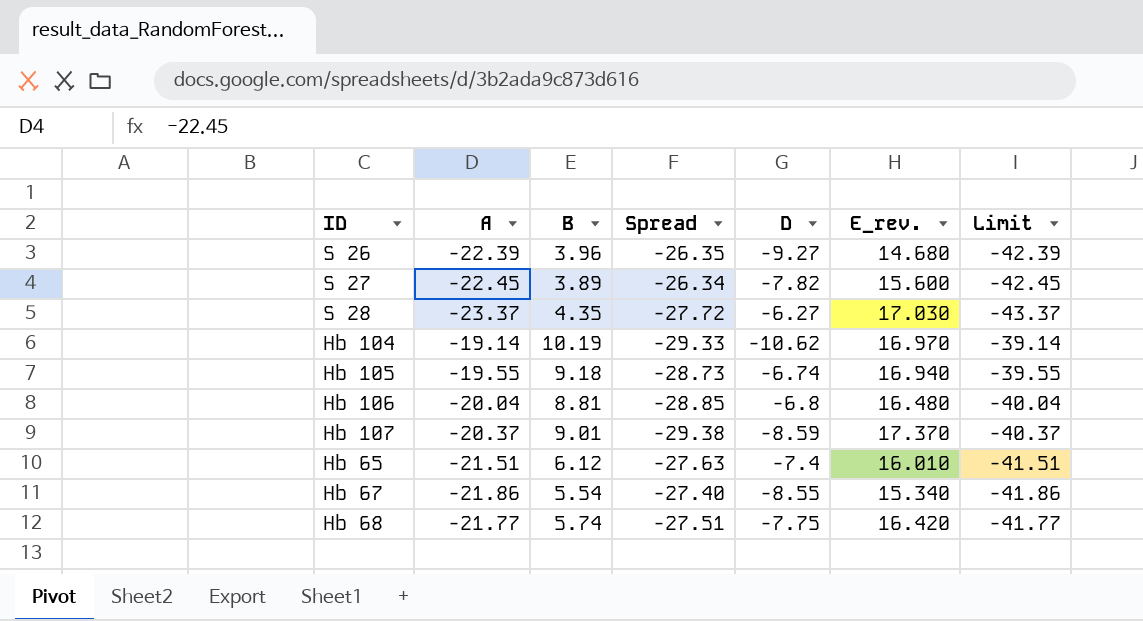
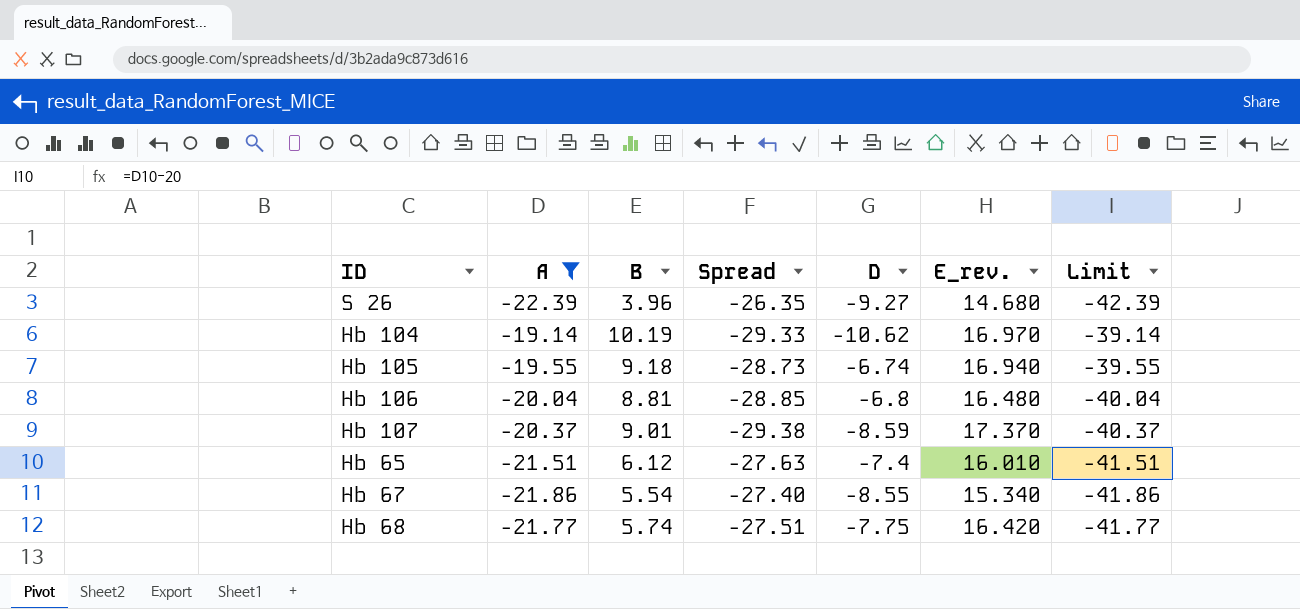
filter: none -> A >= -22.39

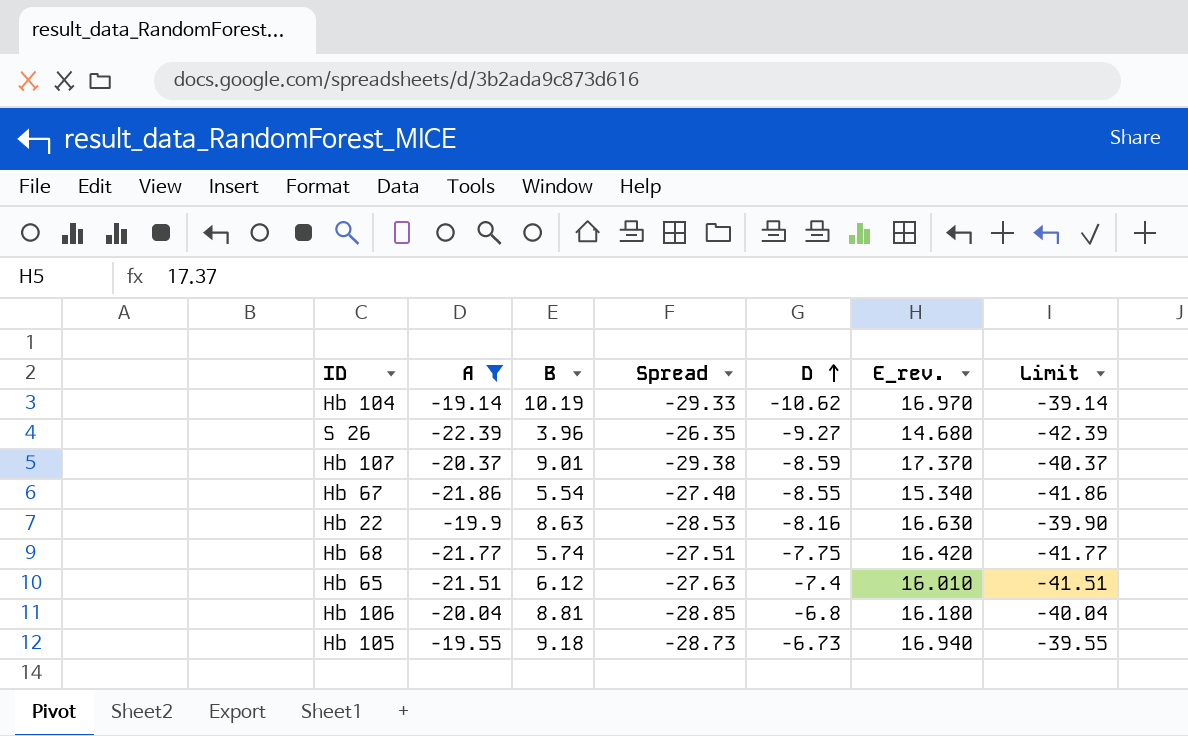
row order: none -> D ascending
row Hb 22: none -> -19.9 | 8.63 | -28.53 | -8.16 | 16.630 | -39.90
Hb 106 | E_rev.: 16.480 -> 16.180
Hb 105 | D: -6.74 -> -6.73

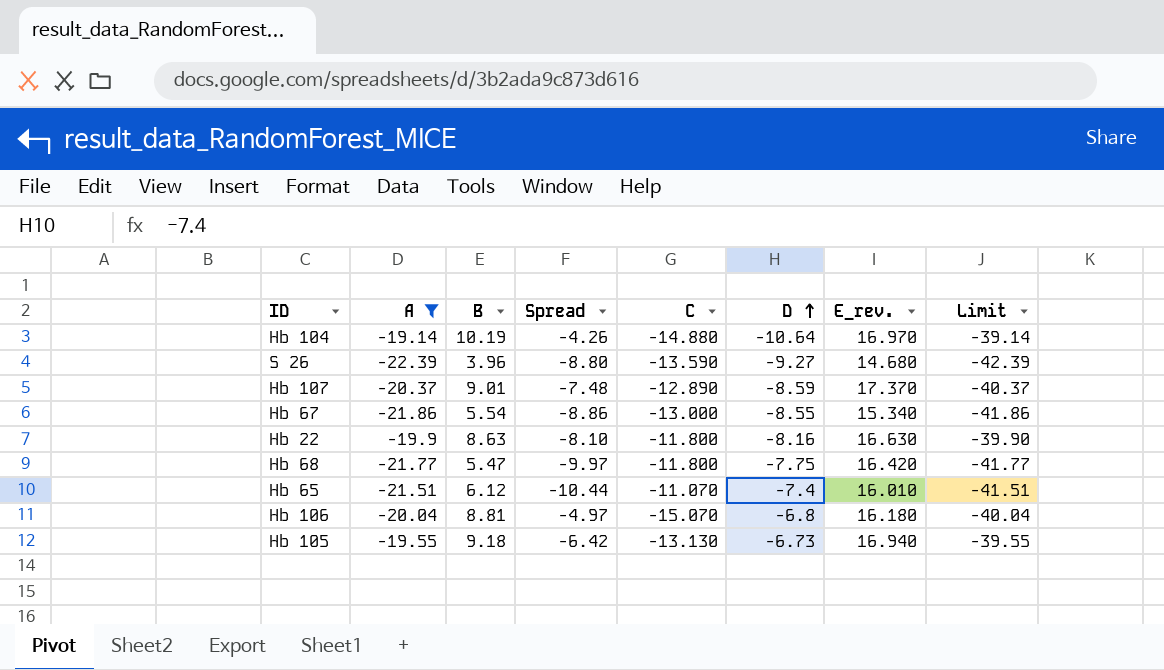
column Spread | formula: [A] - [B] -> [A] - [C]
column C | position: none -> 5
Hb 104 | D: -10.62 -> -10.64
Hb 68 | B: 5.74 -> 5.47

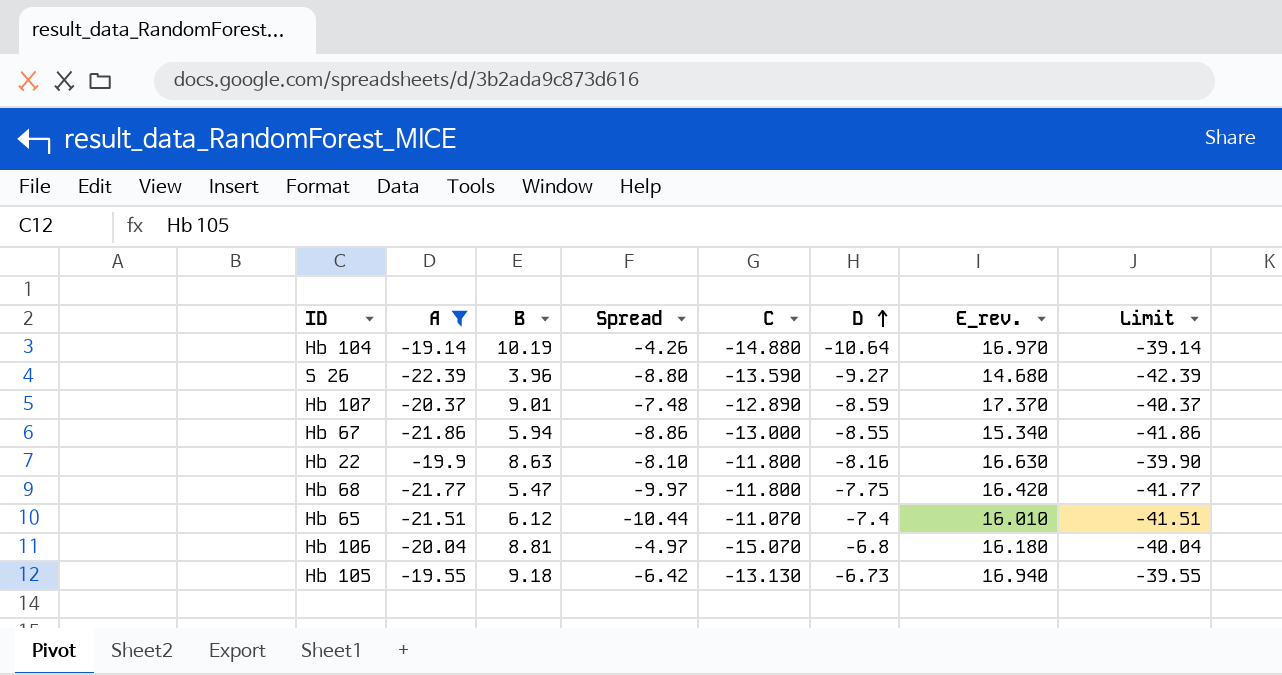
Hb 67 | B: 5.54 -> 5.94

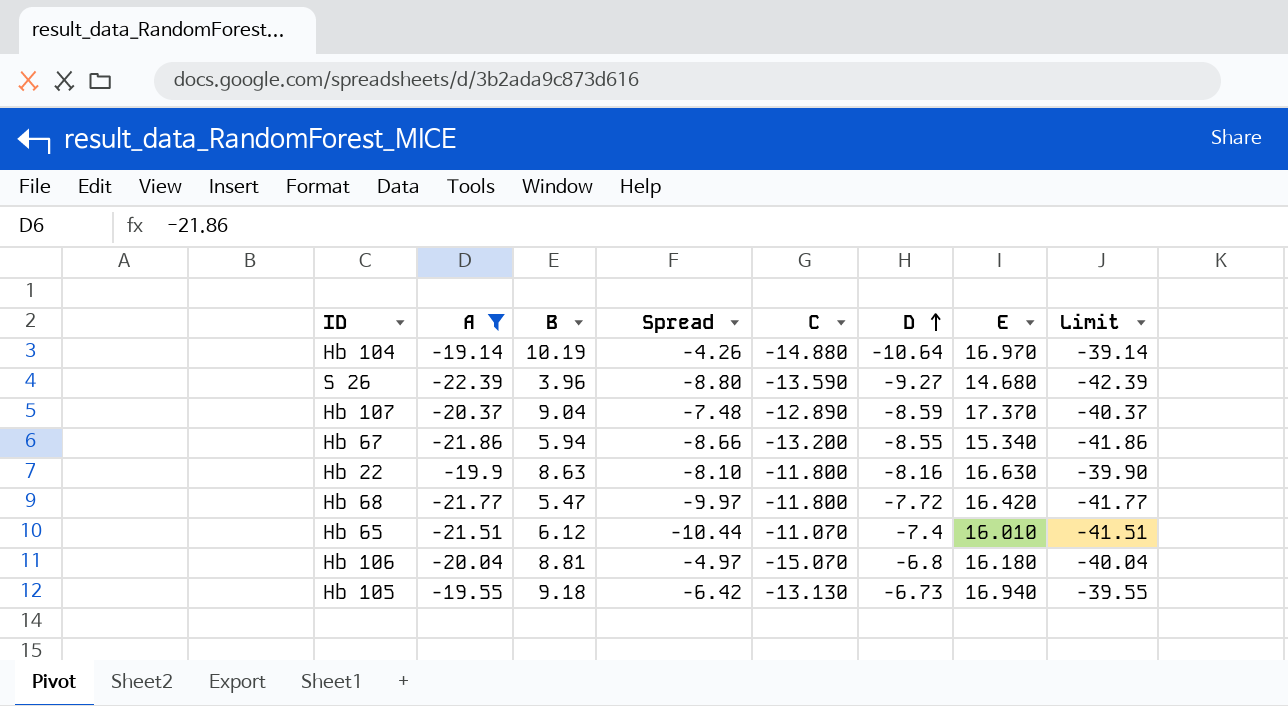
column name: E_rev. -> E
Hb 107 | B: 9.01 -> 9.04
Hb 67 | Spread: -8.86 -> -8.66
Hb 67 | C: -13.000 -> -13.200
Hb 68 | D: -7.75 -> -7.72

